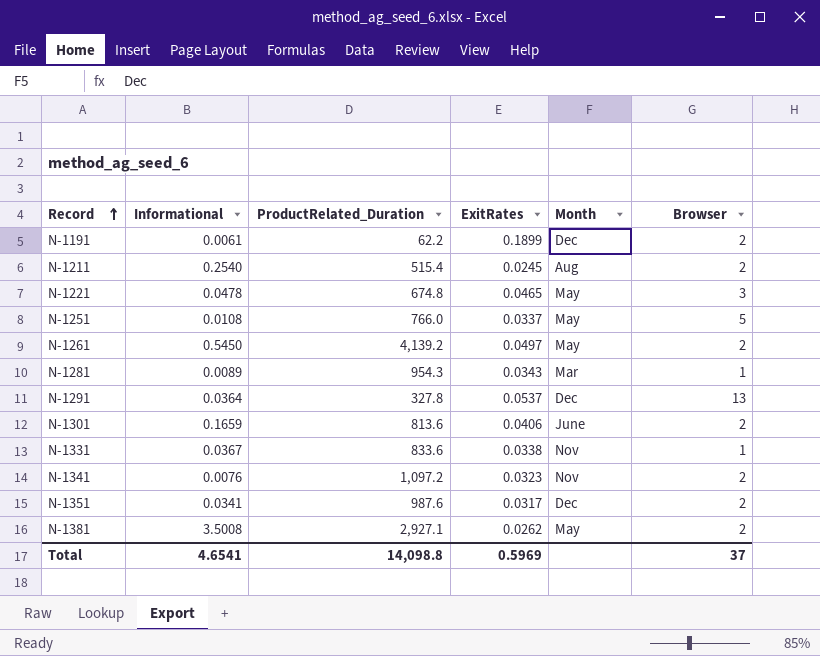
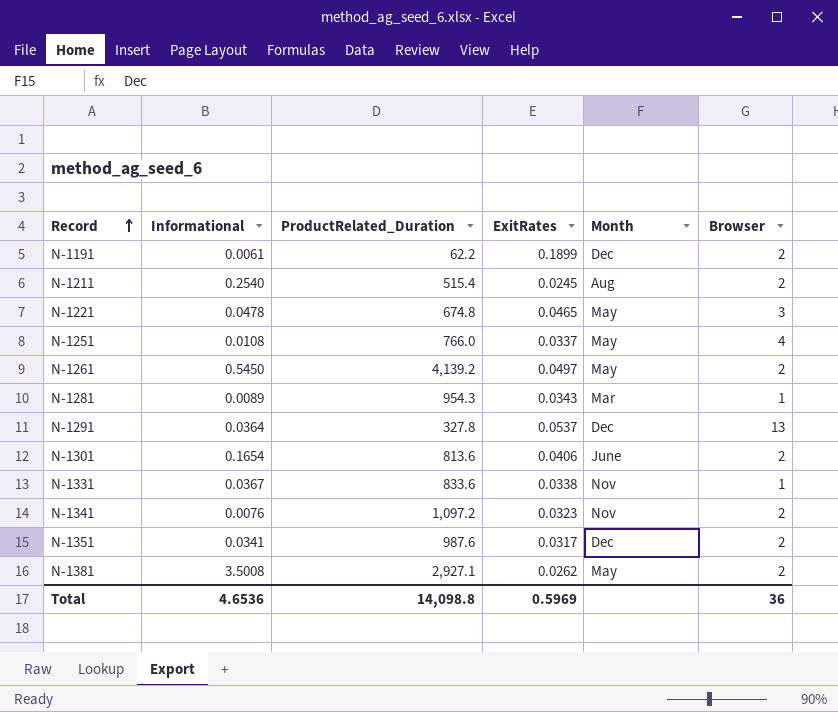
N-1251 | Browser: 5 -> 4
N-1301 | Informational: 0.1659 -> 0.1654
Total | Informational: 4.6541 -> 4.6536
Total | Browser: 37 -> 36

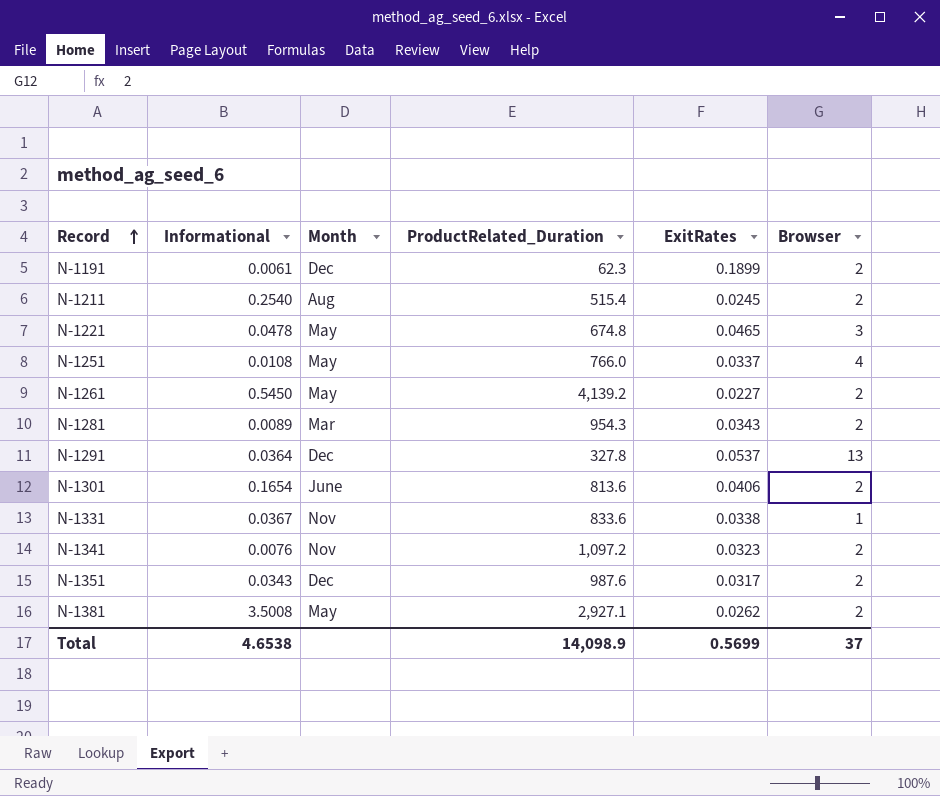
column Month | position: 5 -> 3
N-1191 | ProductRelated_Duration: 62.2 -> 62.3
N-1261 | ExitRates: 0.0497 -> 0.0227
N-1281 | Browser: 1 -> 2
N-1351 | Informational: 0.0341 -> 0.0343
Total | Informational: 4.6536 -> 4.6538
Total | ProductRelated_Duration: 14,098.8 -> 14,098.9
Total | ExitRates: 0.5969 -> 0.5699
Total | Browser: 36 -> 37

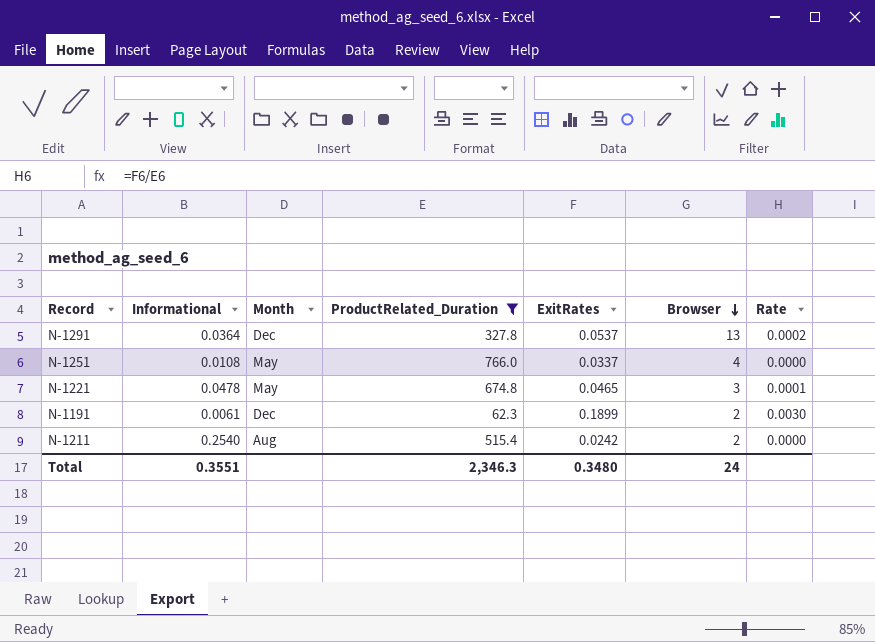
filter: none -> ProductRelated_Duration <= 766.0
row order: Record ascending -> Browser descending
column Rate | formula: none -> [ExitRates] / [ProductRelated_Duration]
N-1211 | ExitRates: 0.0245 -> 0.0242
Total | Informational: 4.6538 -> 0.3551
Total | ProductRelated_Duration: 14,098.9 -> 2,346.3
Total | ExitRates: 0.5699 -> 0.3480
Total | Browser: 37 -> 24

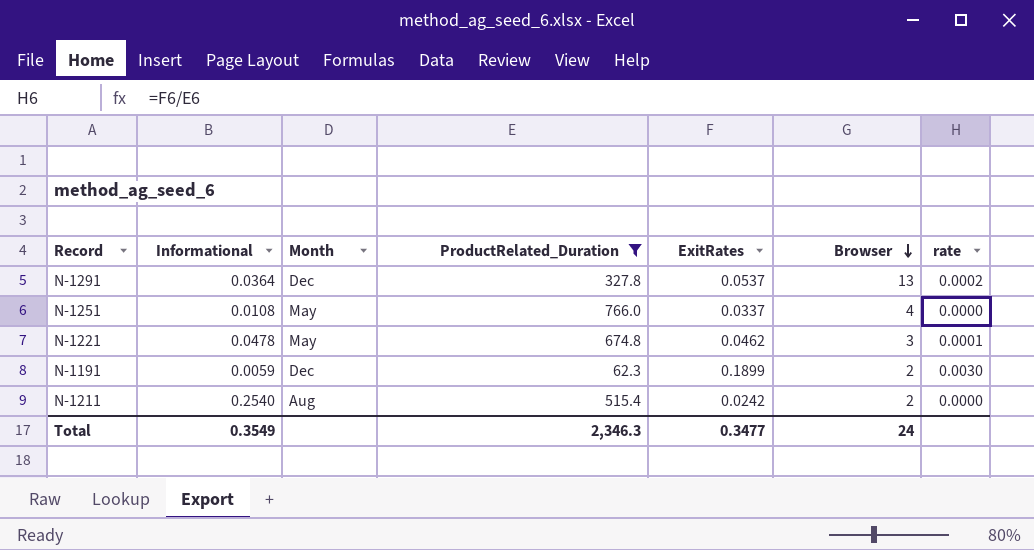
column name: Rate -> rate
N-1221 | ExitRates: 0.0465 -> 0.0462
N-1191 | Informational: 0.0061 -> 0.0059
Total | Informational: 0.3551 -> 0.3549
Total | ExitRates: 0.3480 -> 0.3477

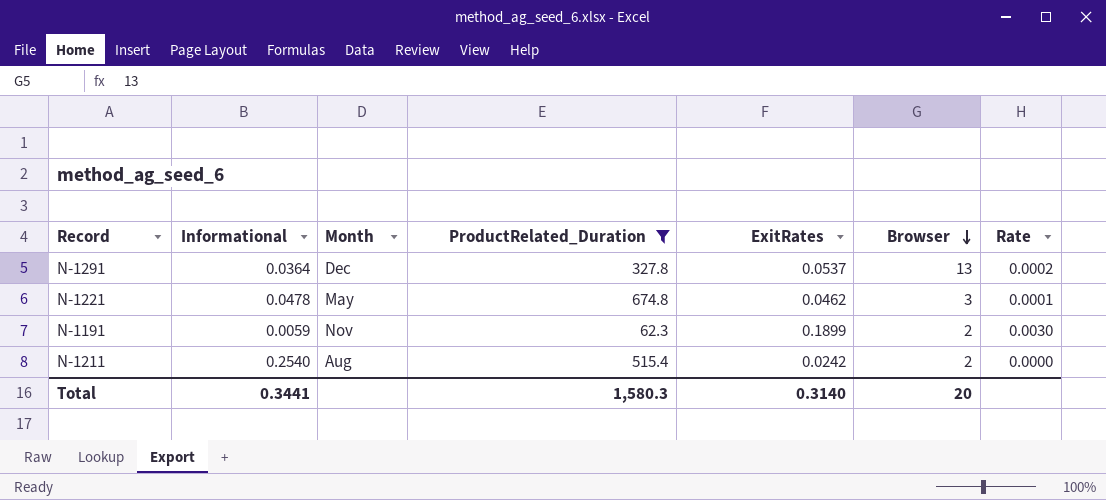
column name: rate -> Rate
row N-1251: 0.0108 | May | 766.0 | 0.0337 | 4 | 0.0000 -> none
N-1191 | Month: Dec -> Nov
Total | Informational: 0.3549 -> 0.3441
Total | ProductRelated_Duration: 2,346.3 -> 1,580.3
Total | ExitRates: 0.3477 -> 0.3140
Total | Browser: 24 -> 20

